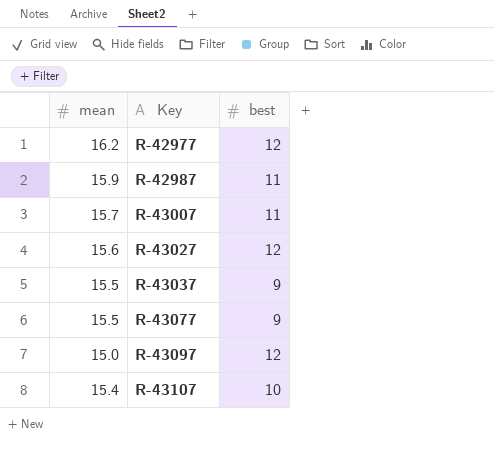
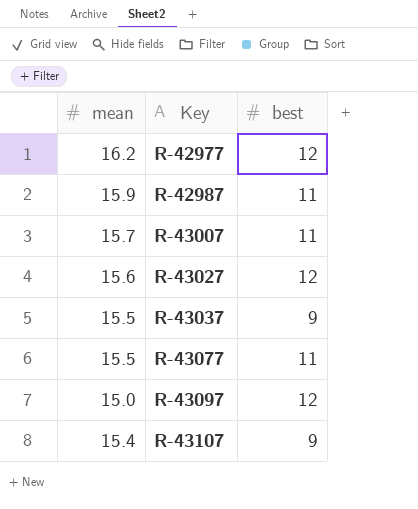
R-43077 | best: 9 -> 11
R-43107 | best: 10 -> 9

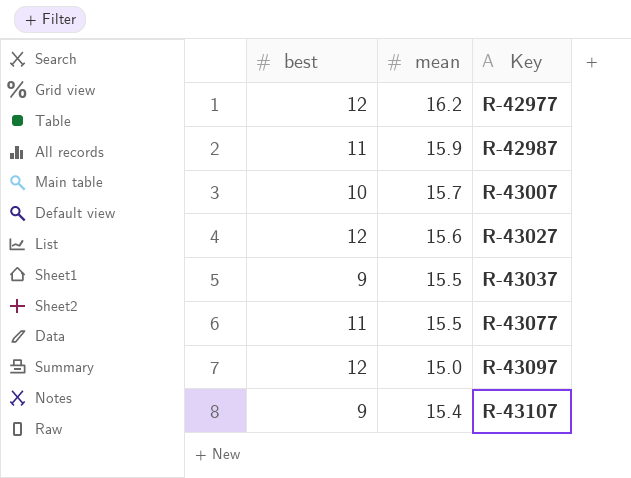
column best | position: 3 -> 1
R-43007 | best: 11 -> 10

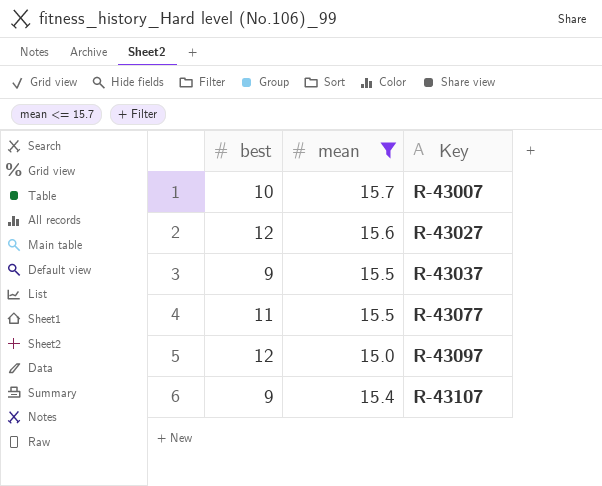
filter: none -> mean <= 15.7

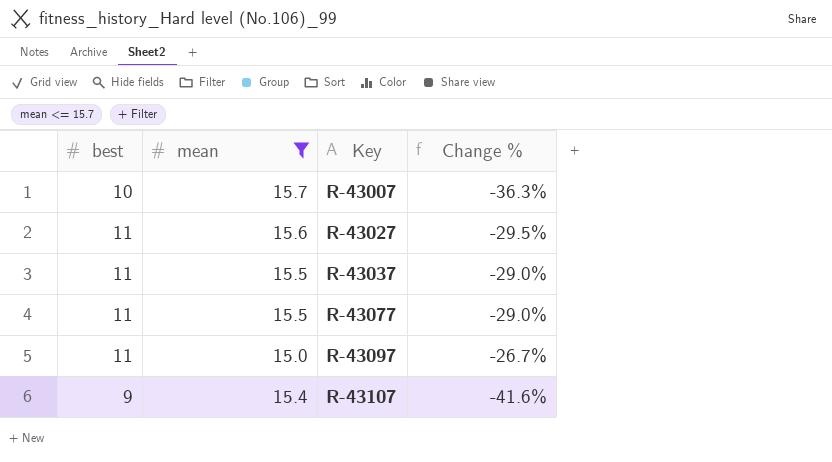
column Change % | formula: none -> ([best] - [mean]) / [mean]
R-43027 | best: 12 -> 11
R-43037 | best: 9 -> 11
R-43097 | best: 12 -> 11

